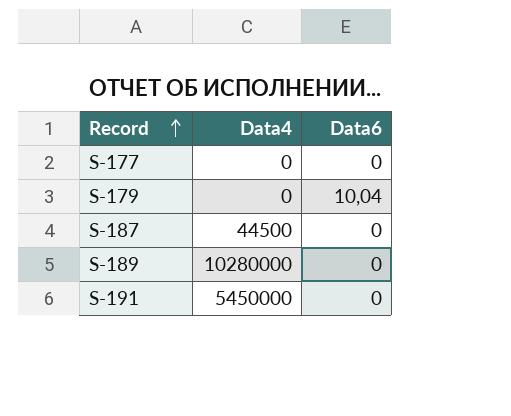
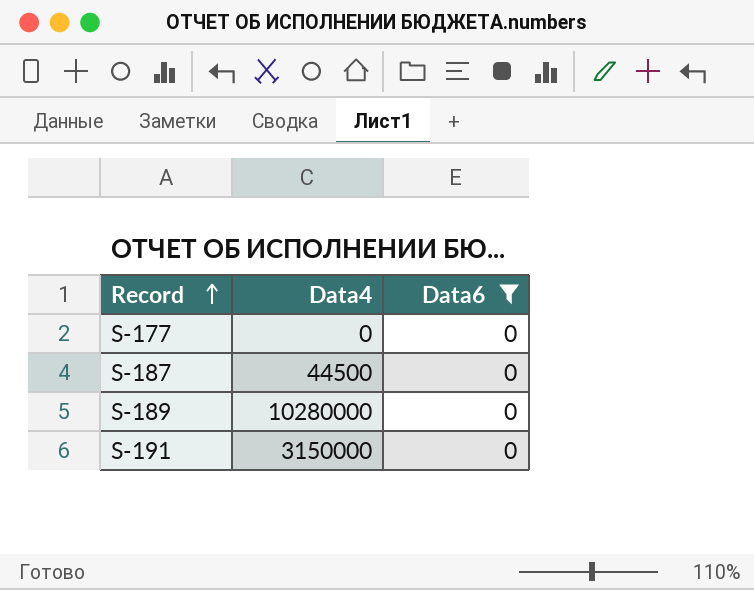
filter: none -> Data6 = 0
S-191 | Data4: 5450000 -> 3150000

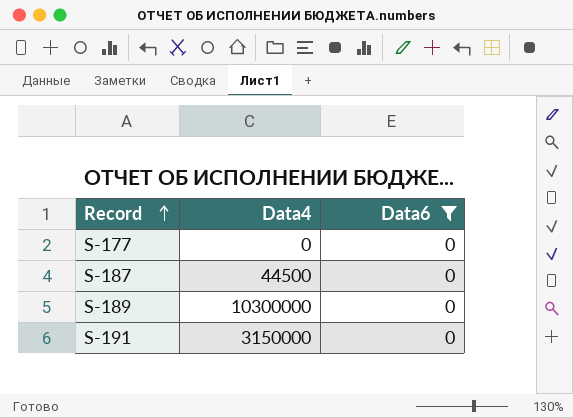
S-189 | Data4: 10280000 -> 10300000

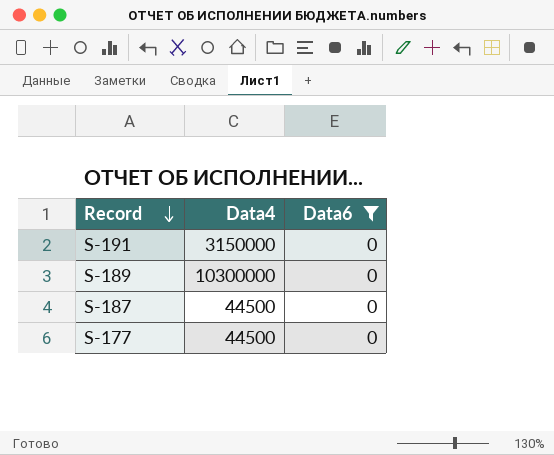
row order: Record ascending -> Record descending
S-177 | Data4: 0 -> 44500

